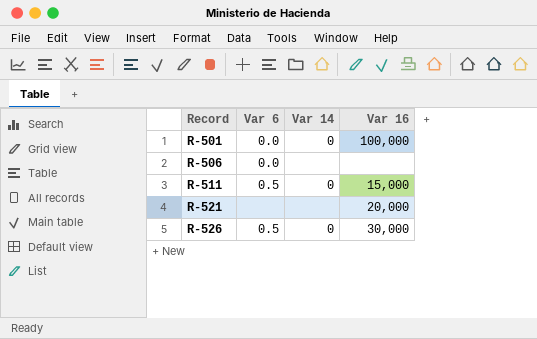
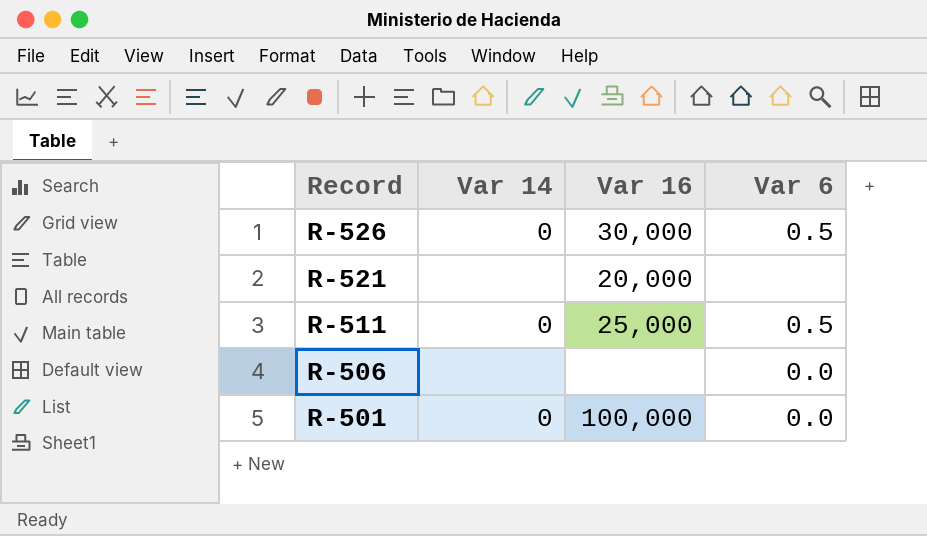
row order: Record ascending -> Record descending
column Var 6 | position: 2 -> 4
R-511 | Var 16: 15,000 -> 25,000

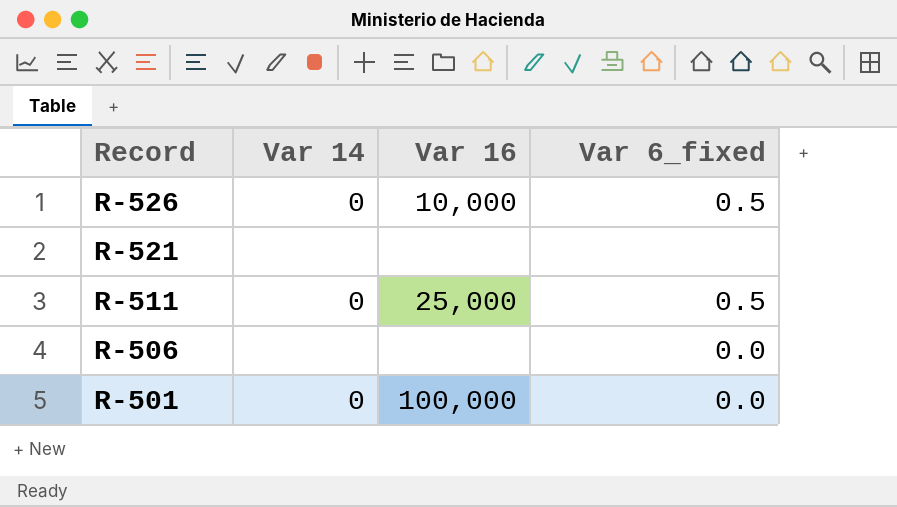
column name: Var 6 -> Var 6_fixed
R-526 | Var 16: 30,000 -> 10,000
R-521 | Var 16: 20,000 -> none

